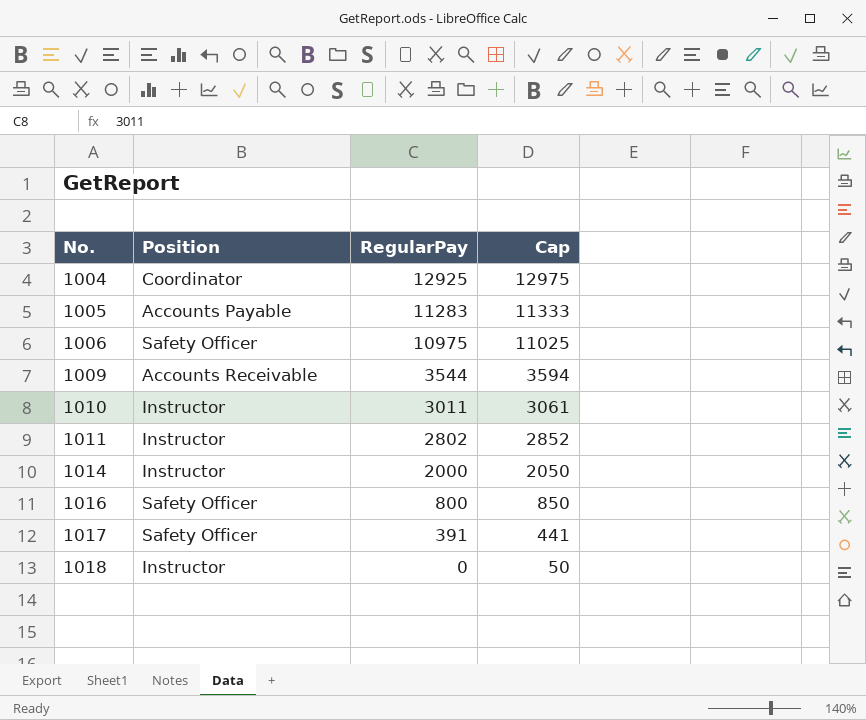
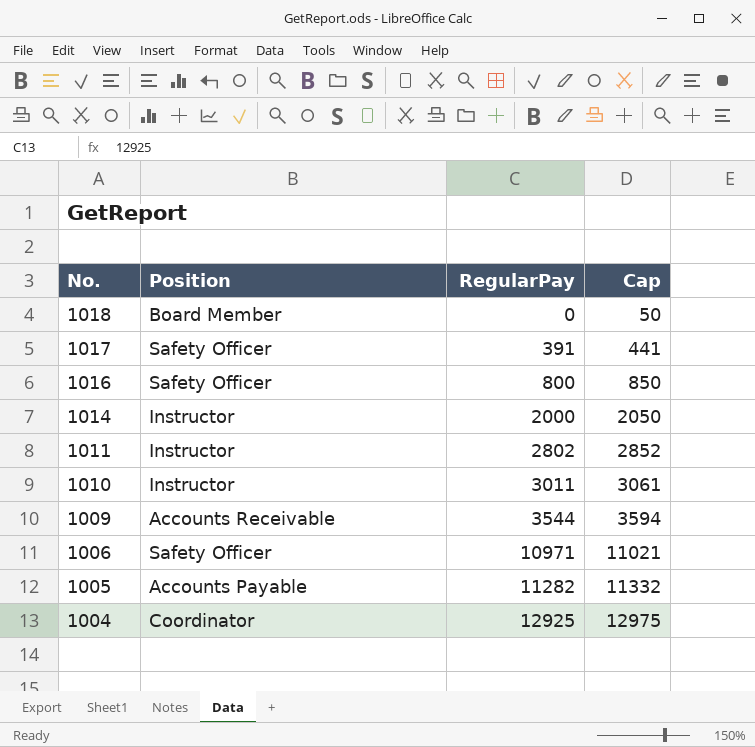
row order: No. ascending -> No. descending
1018 | Position: Instructor -> Board Member
1006 | RegularPay: 10975 -> 10971
1006 | Cap: 11025 -> 11021
1005 | RegularPay: 11283 -> 11282
1005 | Cap: 11333 -> 11332

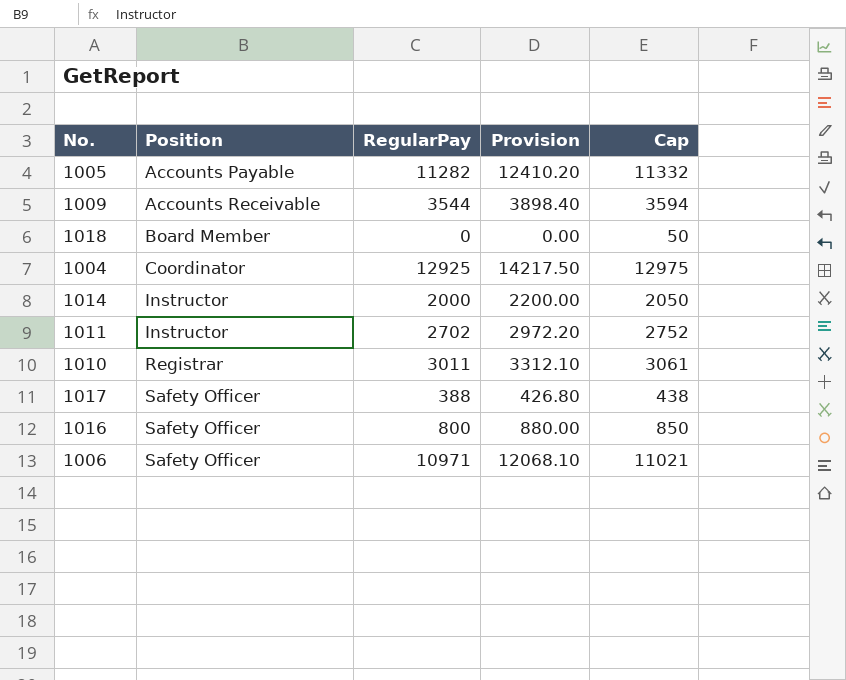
row order: No. descending -> Position ascending
column Provision | formula: none -> [RegularPay] * 1.1
1011 | RegularPay: 2802 -> 2702
1011 | Cap: 2852 -> 2752
1010 | Position: Instructor -> Registrar
1017 | RegularPay: 391 -> 388
1017 | Cap: 441 -> 438

